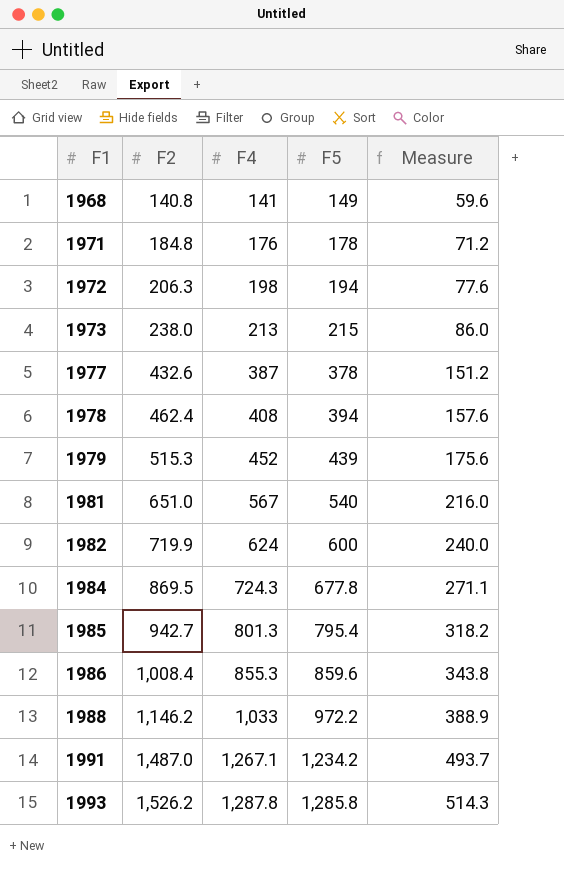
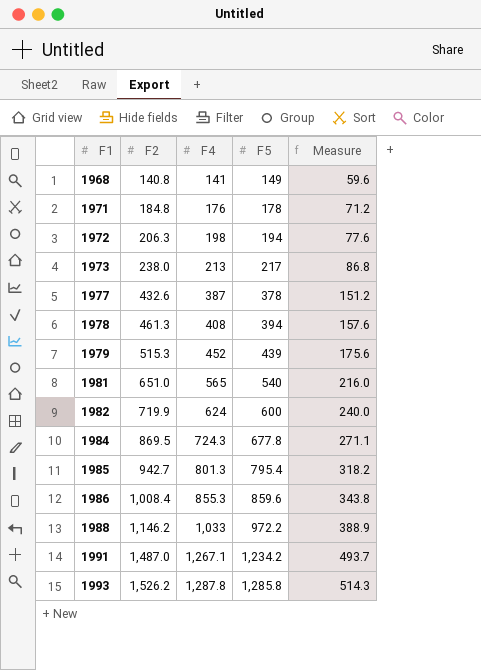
1973 | F5: 215 -> 217
1973 | Measure: 86.0 -> 86.8
1978 | F2: 462.4 -> 461.3
1981 | F4: 567 -> 565

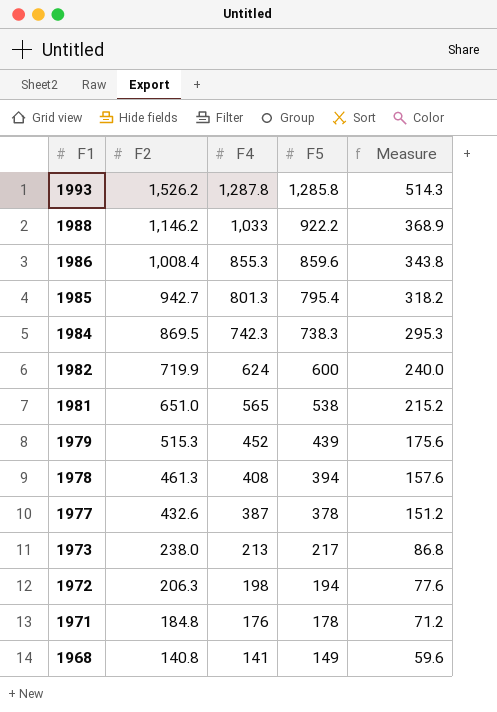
row order: F1 ascending -> F1 descending
row 1991: 1,487.0 | 1,267.1 | 1,234.2 | 493.7 -> none
1988 | F5: 972.2 -> 922.2
1988 | Measure: 388.9 -> 368.9
1984 | F4: 724.3 -> 742.3
1984 | F5: 677.8 -> 738.3
1984 | Measure: 271.1 -> 295.3
1981 | F5: 540 -> 538
1981 | Measure: 216.0 -> 215.2

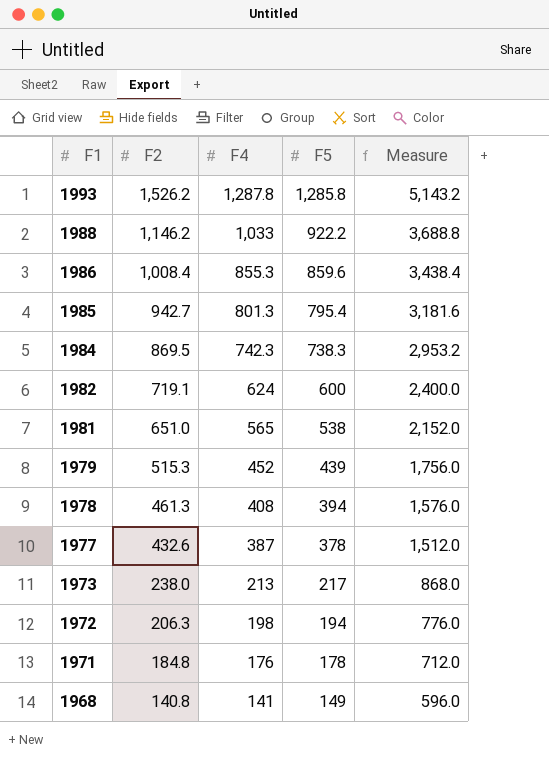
column Measure | formula: [F5] * 0.4 -> [F5] * 4
1982 | F2: 719.9 -> 719.1

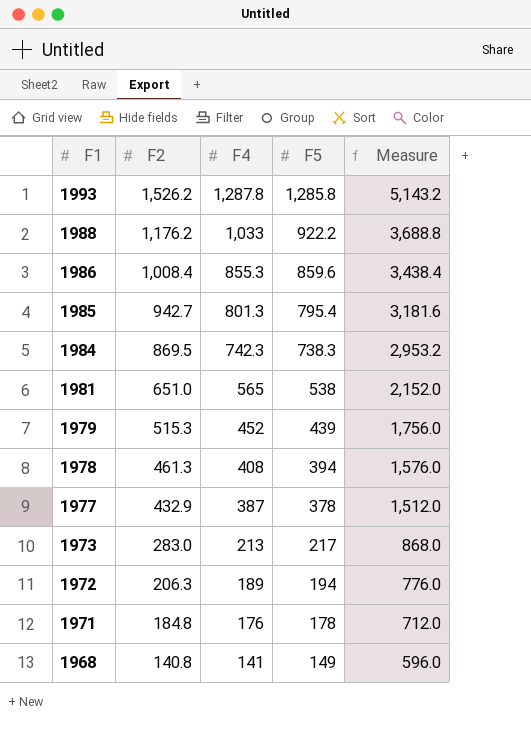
row 1982: 719.1 | 624 | 600 | 2,400.0 -> none
1988 | F2: 1,146.2 -> 1,176.2
1977 | F2: 432.6 -> 432.9
1973 | F2: 238.0 -> 283.0
1972 | F4: 198 -> 189

